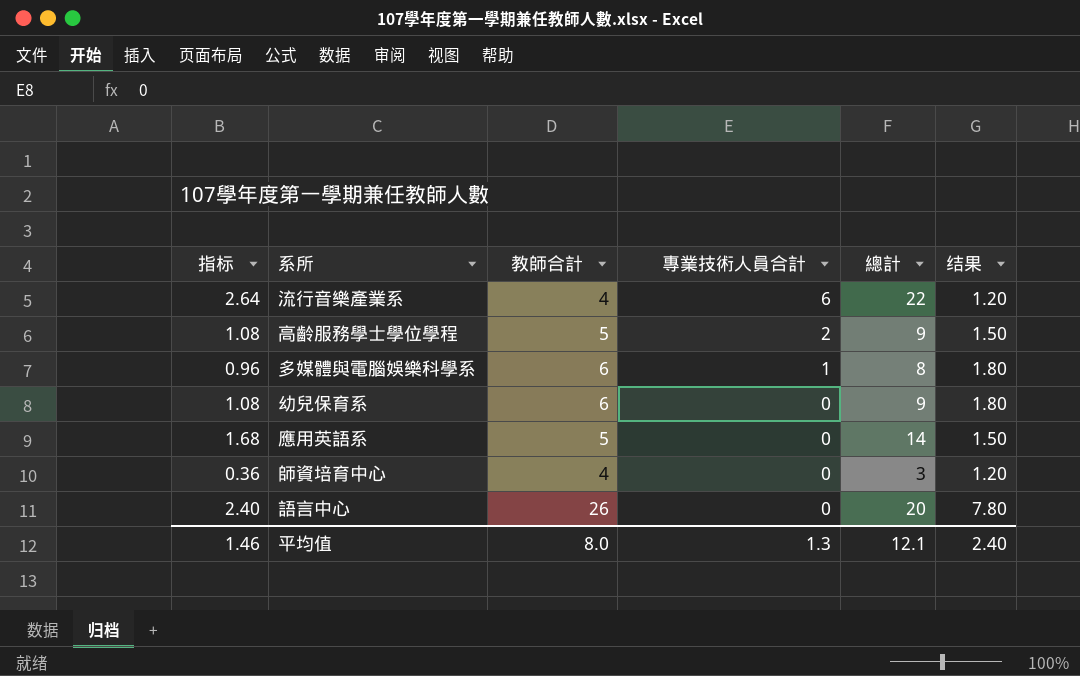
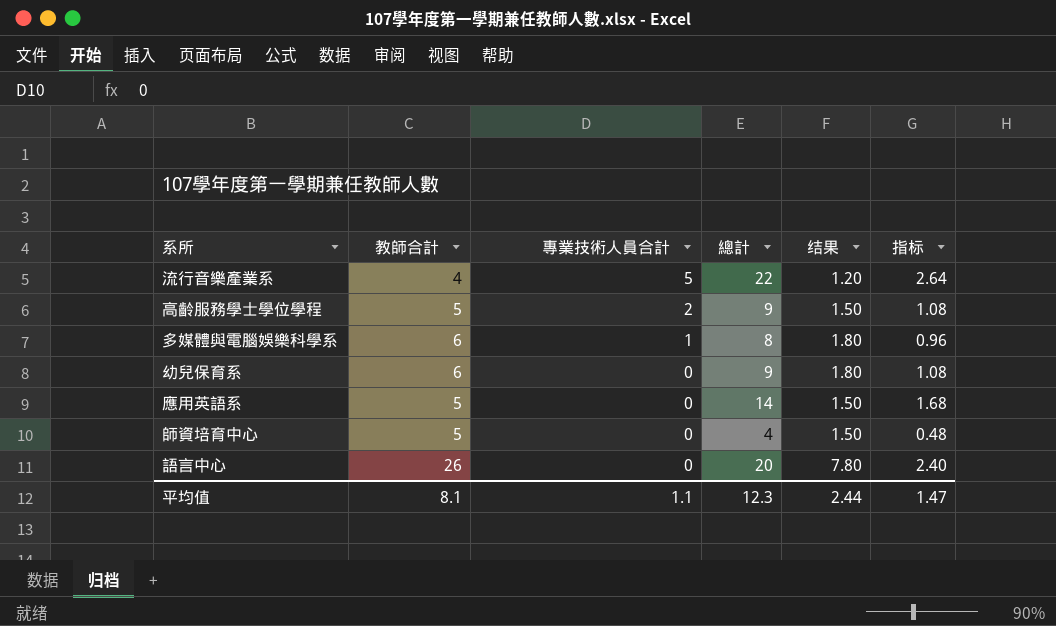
column 指标 | position: 1 -> 6
流行音樂產業系 | 專業技術人員合計: 6 -> 5
師資培育中心 | 教師合計: 4 -> 5
師資培育中心 | 總計: 3 -> 4
師資培育中心 | 结果: 1.20 -> 1.50
師資培育中心 | 指标: 0.36 -> 0.48
平均值 | 教師合計: 8.0 -> 8.1
平均值 | 專業技術人員合計: 1.3 -> 1.1
平均值 | 總計: 12.1 -> 12.3
平均值 | 结果: 2.40 -> 2.44
平均值 | 指标: 1.46 -> 1.47

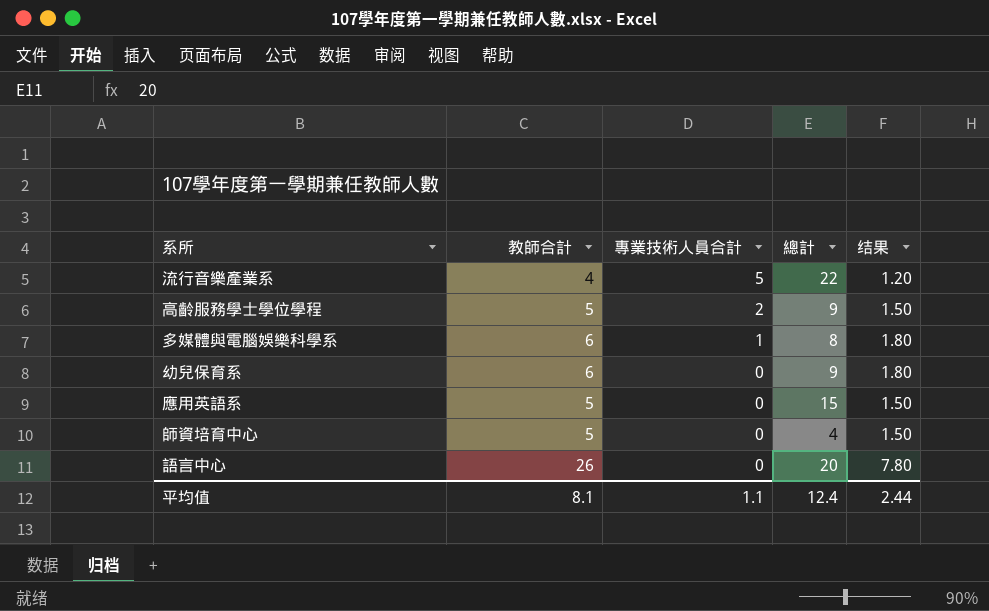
column 指标 | formula: [總計] * 0.12 -> none
應用英語系 | 總計: 14 -> 15
平均值 | 總計: 12.3 -> 12.4

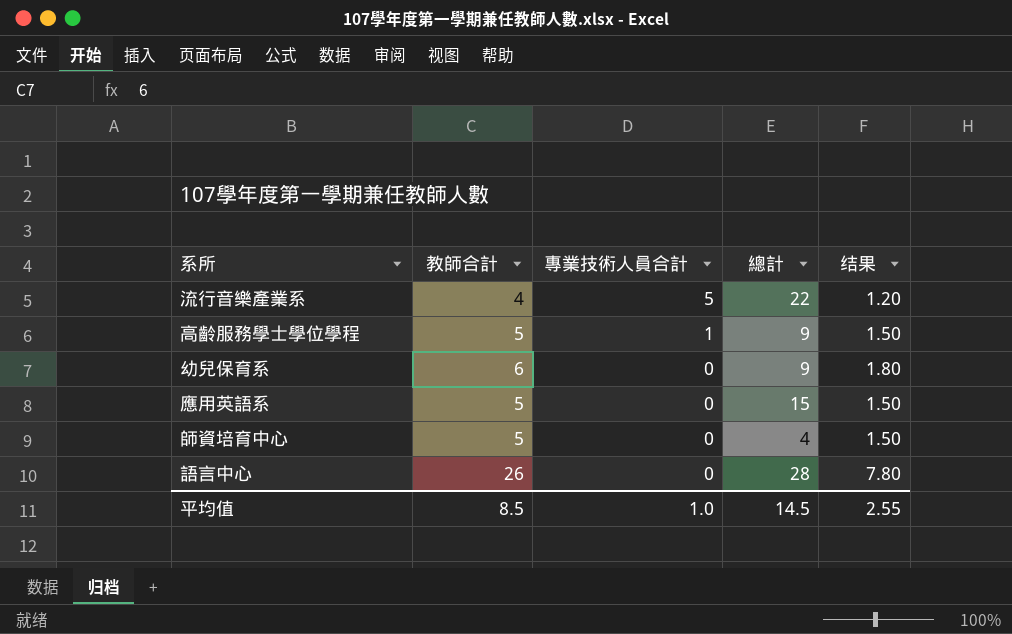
row 多媒體與電腦娛樂科學系: 6 | 1 | 8 | 1.80 -> none
高齡服務學士學位學程 | 專業技術人員合計: 2 -> 1
語言中心 | 總計: 20 -> 28
平均值 | 教師合計: 8.1 -> 8.5
平均值 | 專業技術人員合計: 1.1 -> 1.0
平均值 | 總計: 12.4 -> 14.5
平均值 | 结果: 2.44 -> 2.55

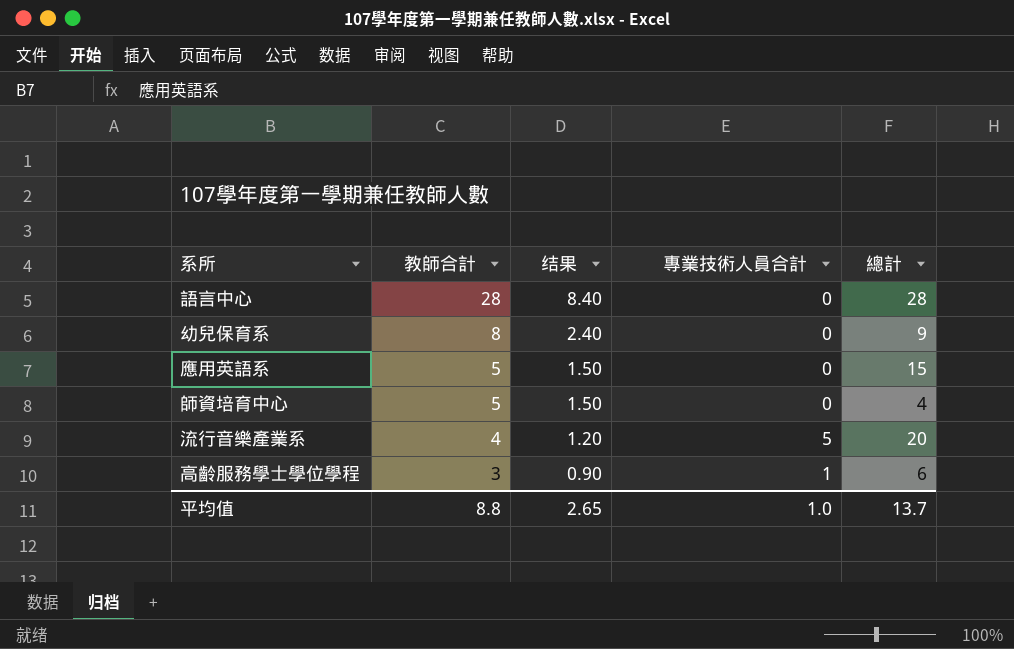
row order: 專業技術人員合計 descending -> 教師合計 descending
column 结果 | position: 5 -> 3
語言中心 | 教師合計: 26 -> 28
語言中心 | 结果: 7.80 -> 8.40
幼兒保育系 | 教師合計: 6 -> 8
幼兒保育系 | 结果: 1.80 -> 2.40
流行音樂產業系 | 總計: 22 -> 20
高齡服務學士學位學程 | 教師合計: 5 -> 3
高齡服務學士學位學程 | 结果: 1.50 -> 0.90
高齡服務學士學位學程 | 總計: 9 -> 6
平均值 | 教師合計: 8.5 -> 8.8
平均值 | 结果: 2.55 -> 2.65
平均值 | 總計: 14.5 -> 13.7

